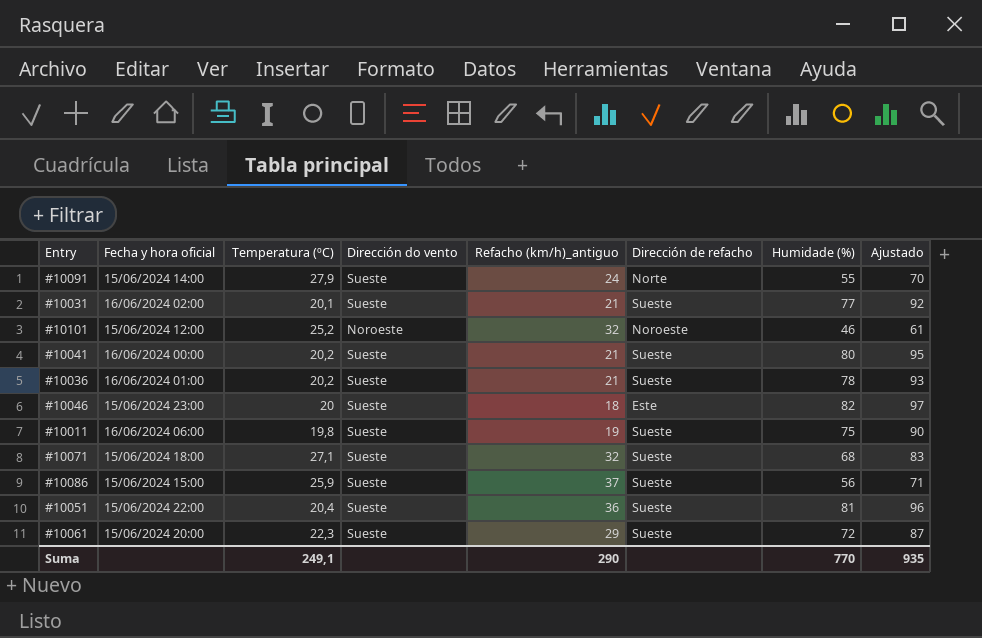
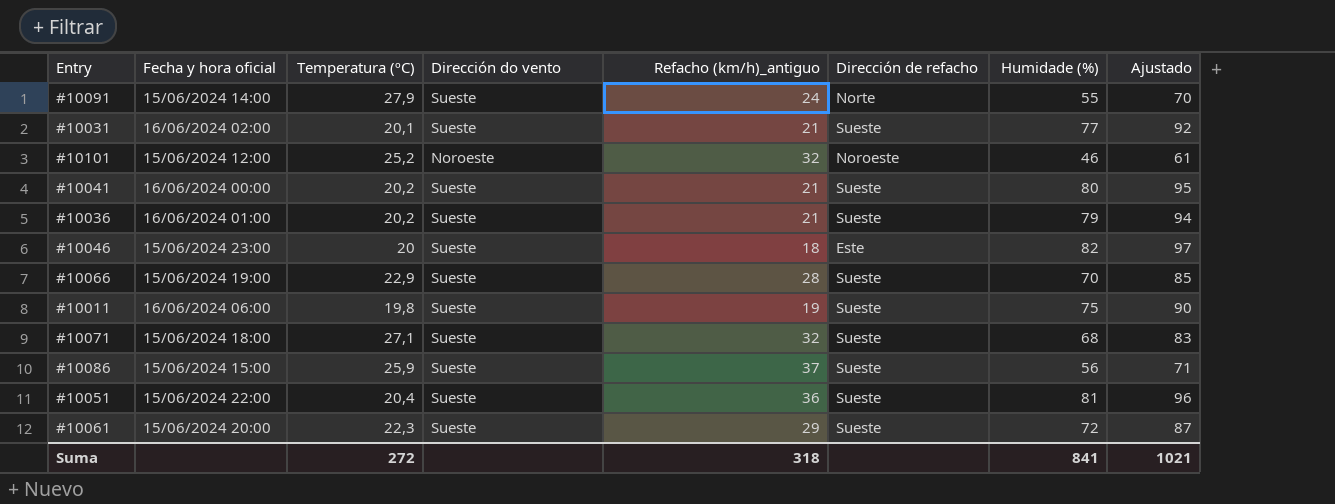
#10036 | Humidade (%): 78 -> 79
#10036 | Ajustado: 93 -> 94
row #10066: none -> 15/06/2024 19:00 | 22,9 | Sueste | 28 | Sueste | 70 | 85
Suma | Temperatura (ºC): 249,1 -> 272
Suma | Refacho (km/h)_antiguo: 290 -> 318
Suma | Humidade (%): 770 -> 841
Suma | Ajustado: 935 -> 1021

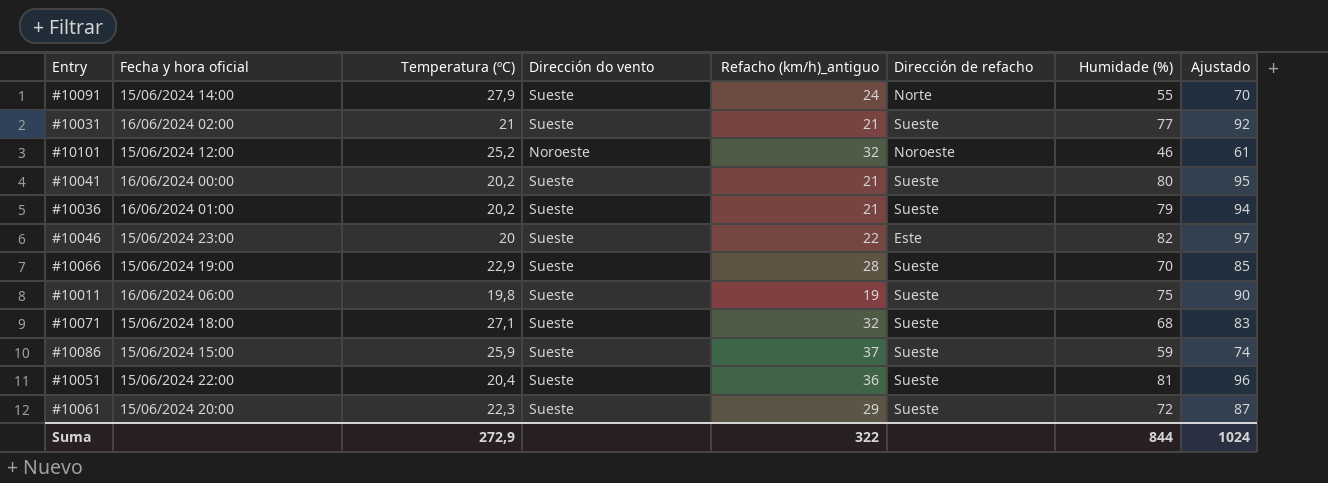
#10031 | Temperatura (ºC): 20,1 -> 21
#10046 | Refacho (km/h)_antiguo: 18 -> 22
#10086 | Humidade (%): 56 -> 59
#10086 | Ajustado: 71 -> 74
Suma | Temperatura (ºC): 272 -> 272,9
Suma | Refacho (km/h)_antiguo: 318 -> 322
Suma | Humidade (%): 841 -> 844
Suma | Ajustado: 1021 -> 1024

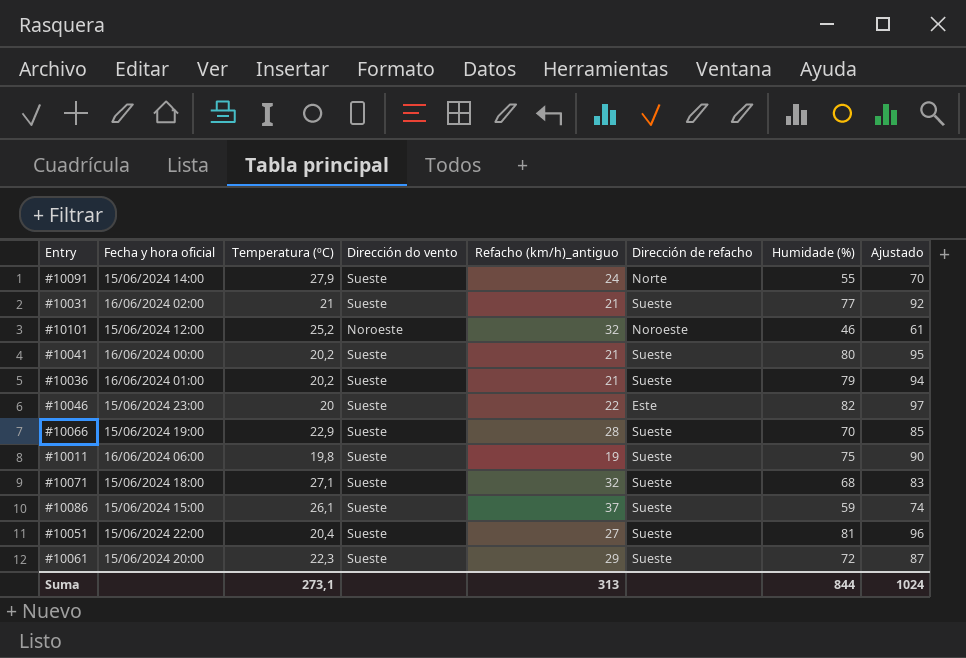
#10086 | Temperatura (ºC): 25,9 -> 26,1
#10051 | Refacho (km/h)_antiguo: 36 -> 27
Suma | Temperatura (ºC): 272,9 -> 273,1
Suma | Refacho (km/h)_antiguo: 322 -> 313

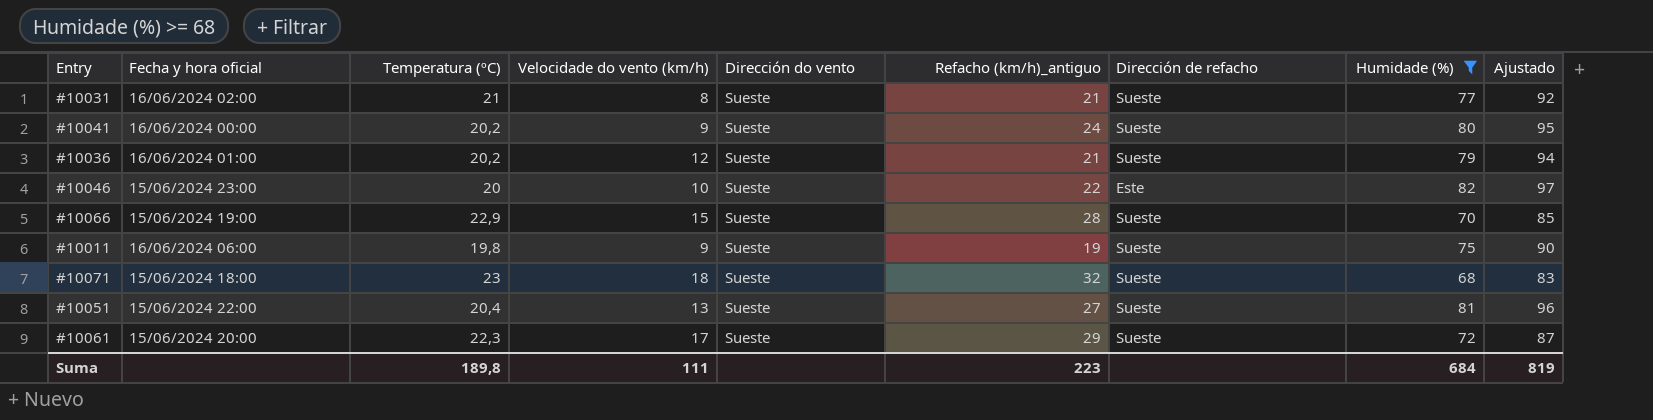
filter: none -> Humidade (%) >= 68
column Velocidade do vento (km/h) | position: none -> 4
#10041 | Refacho (km/h)_antiguo: 21 -> 24
#10071 | Temperatura (ºC): 27,1 -> 23
Suma | Temperatura (ºC): 273,1 -> 189,8
Suma | Refacho (km/h)_antiguo: 313 -> 223
Suma | Humidade (%): 844 -> 684
Suma | Ajustado: 1024 -> 819

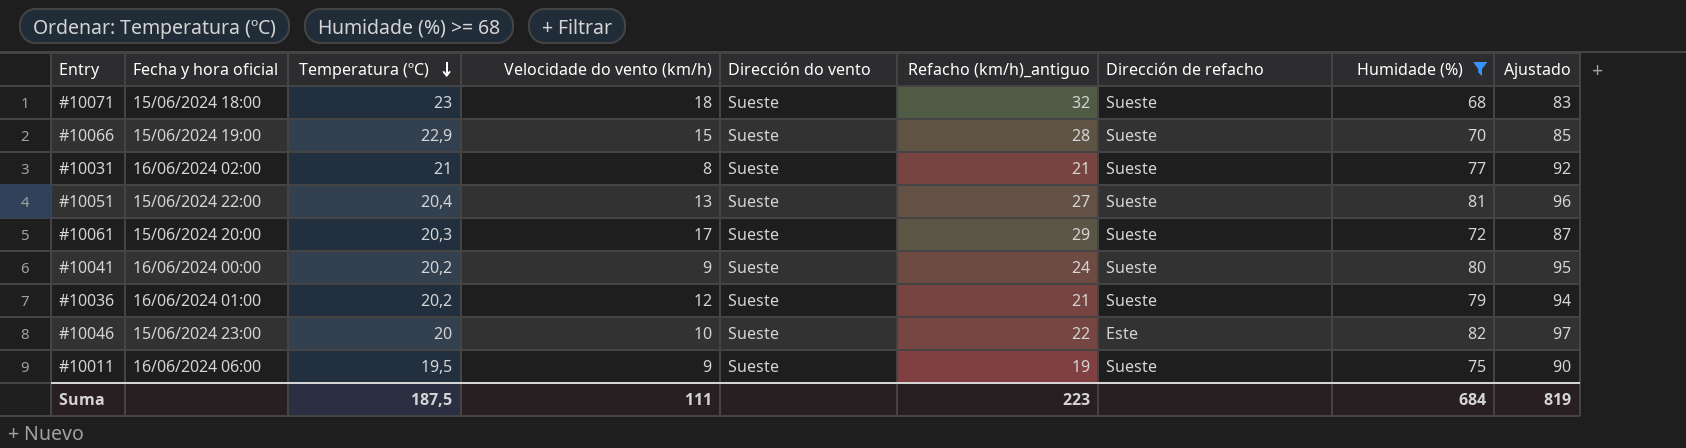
row order: none -> Temperatura (ºC) descending
#10061 | Temperatura (ºC): 22,3 -> 20,3
#10011 | Temperatura (ºC): 19,8 -> 19,5
Suma | Temperatura (ºC): 189,8 -> 187,5

